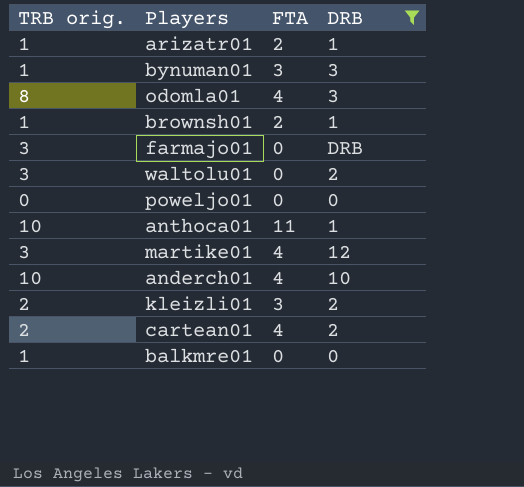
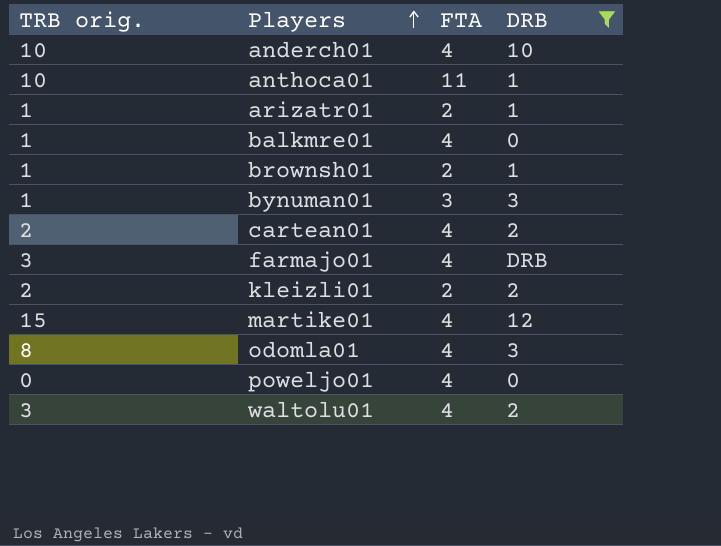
row order: none -> Players ascending
balkmre01 | FTA: 0 -> 4
farmajo01 | FTA: 0 -> 4
kleizli01 | FTA: 3 -> 2
martike01 | TRB orig.: 3 -> 15
poweljo01 | FTA: 0 -> 4
waltolu01 | FTA: 0 -> 4

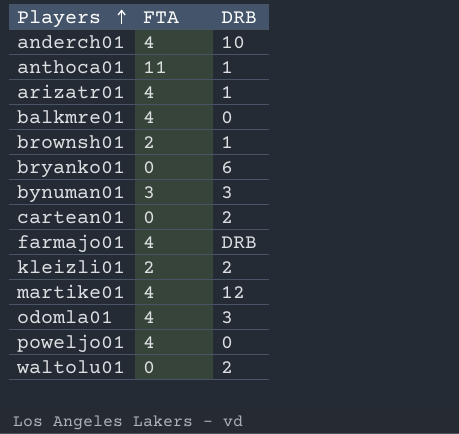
filter: DRB != 6 -> none
column TRB orig. | position: 1 -> none
arizatr01 | FTA: 2 -> 4
cartean01 | FTA: 4 -> 0
waltolu01 | FTA: 4 -> 0

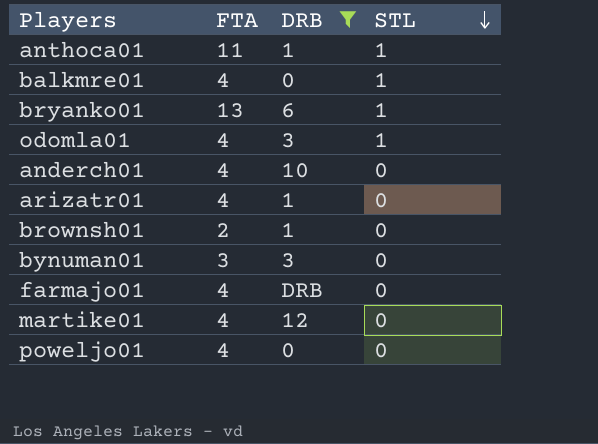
filter: none -> DRB != 2
row order: Players ascending -> STL descending
column STL | position: none -> 4
bryanko01 | FTA: 0 -> 13

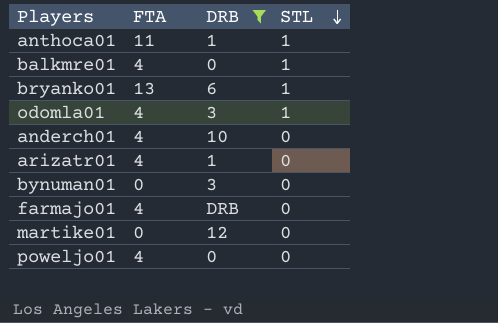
row brownsh01: 2 | 1 | 0 -> none
bynuman01 | FTA: 3 -> 0
martike01 | FTA: 4 -> 0

